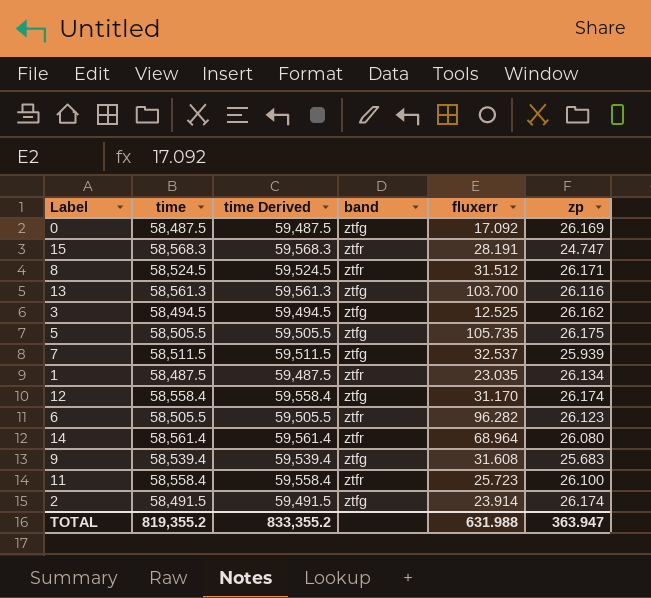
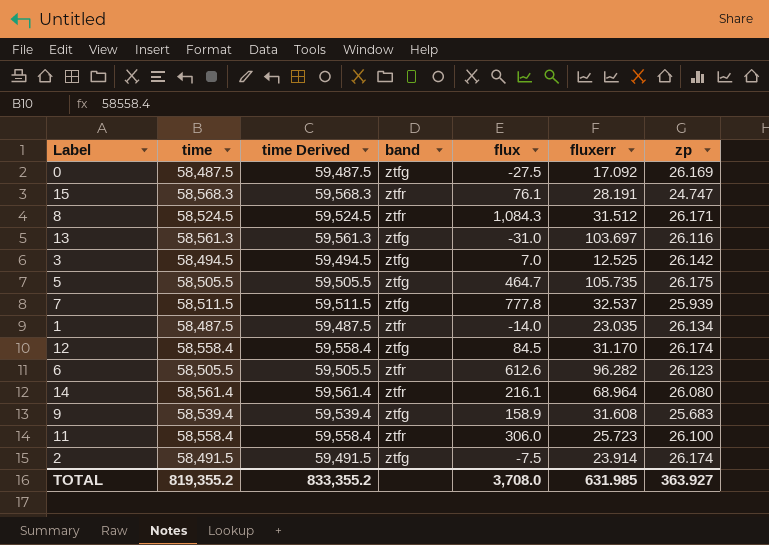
column flux | position: none -> 5
13 | fluxerr: 103.700 -> 103.697
3 | zp: 26.162 -> 26.142
TOTAL | fluxerr: 631.988 -> 631.985
TOTAL | zp: 363.947 -> 363.927

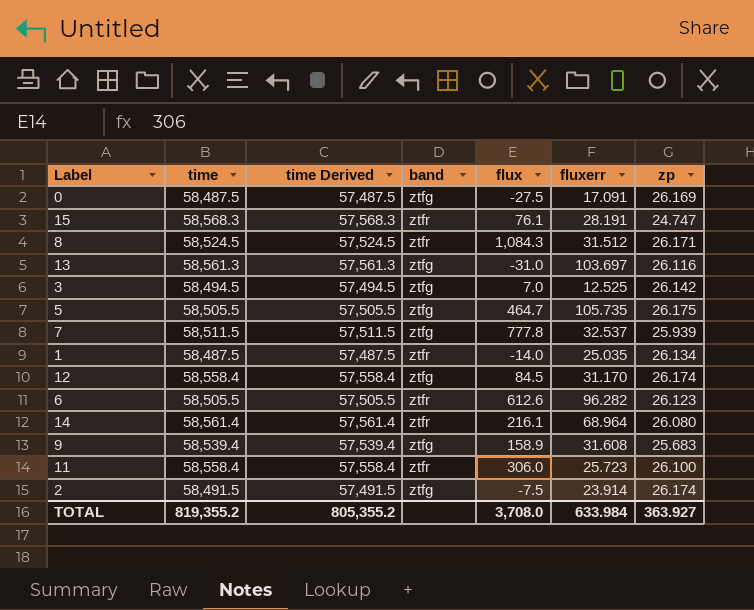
column time Derived | formula: [time] + 1000 -> [time] - 1000
0 | fluxerr: 17.092 -> 17.091
1 | fluxerr: 23.035 -> 25.035
TOTAL | time Derived: 833,355.2 -> 805,355.2
TOTAL | fluxerr: 631.985 -> 633.984

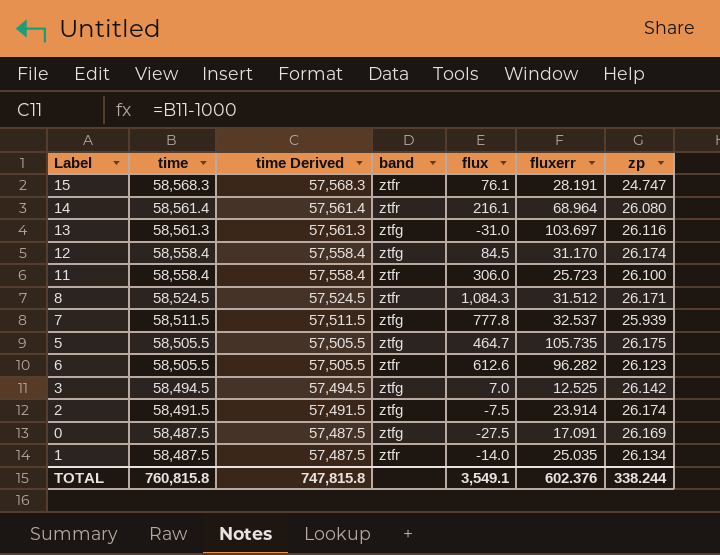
row order: none -> time descending
row 9: 58,539.4 | 57,539.4 | ztfg | 158.9 | 31.608 | 25.683 -> none
TOTAL | time: 819,355.2 -> 760,815.8
TOTAL | time Derived: 805,355.2 -> 747,815.8
TOTAL | flux: 3,708.0 -> 3,549.1
TOTAL | fluxerr: 633.984 -> 602.376
TOTAL | zp: 363.927 -> 338.244

